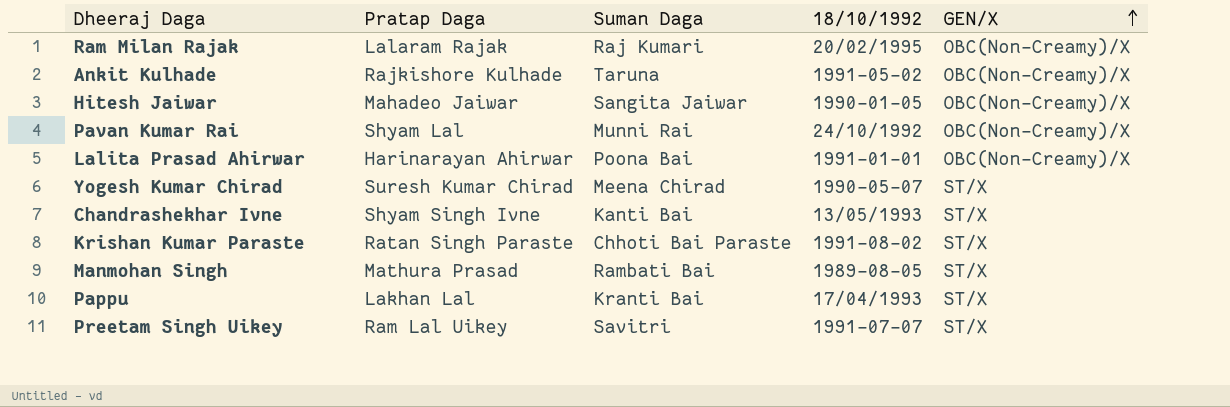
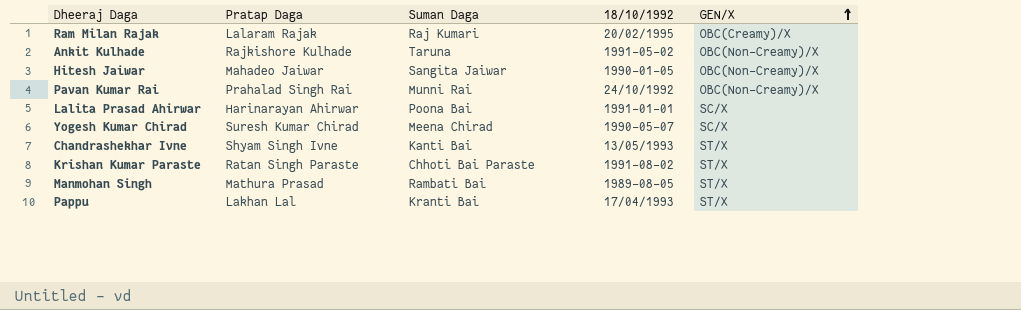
row Preetam Singh Uikey: Ram Lal Uikey | Savitri | 1991-07-07 | ST/X -> none
Ram Milan Rajak | GEN/X: OBC(Non-Creamy)/X -> OBC(Creamy)/X
Pavan Kumar Rai | Pratap Daga: Shyam Lal -> Prahalad Singh Rai
Lalita Prasad Ahirwar | GEN/X: OBC(Non-Creamy)/X -> SC/X
Yogesh Kumar Chirad | GEN/X: ST/X -> SC/X

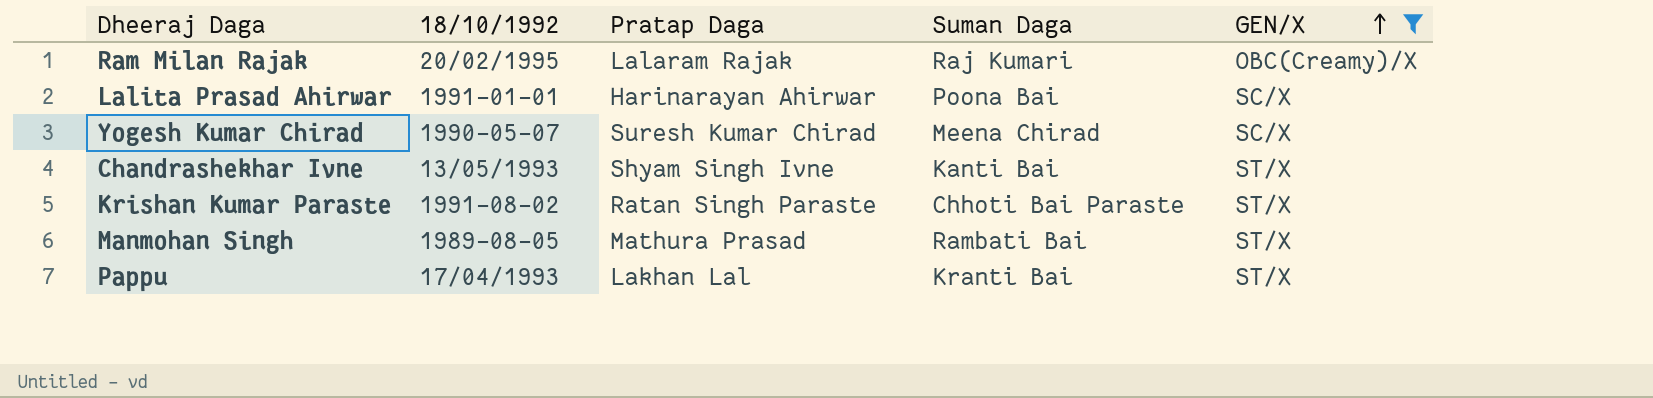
filter: none -> GEN/X != OBC(Non-Creamy)/X
column 18/10/1992 | position: 4 -> 2

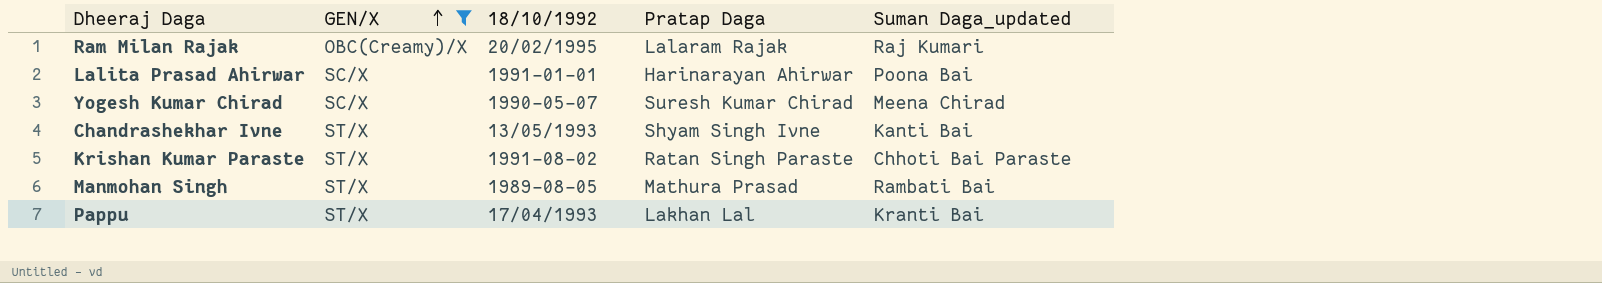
column GEN/X | position: 5 -> 2
column name: Suman Daga -> Suman Daga_updated

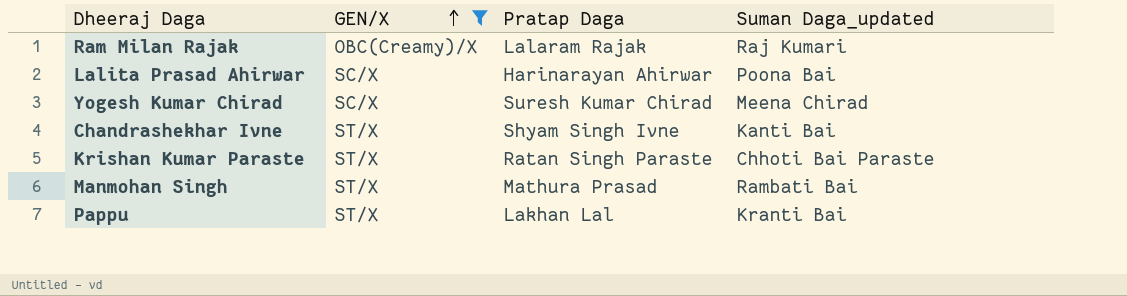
column 18/10/1992 | position: 3 -> none

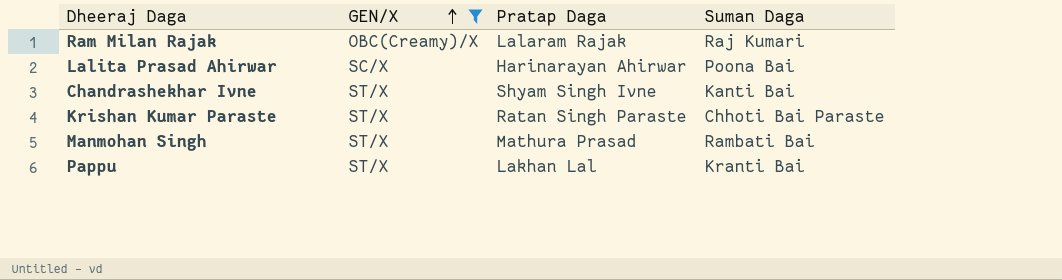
column name: Suman Daga_updated -> Suman Daga
row Yogesh Kumar Chirad: SC/X | Suresh Kumar Chirad | Meena Chirad -> none

